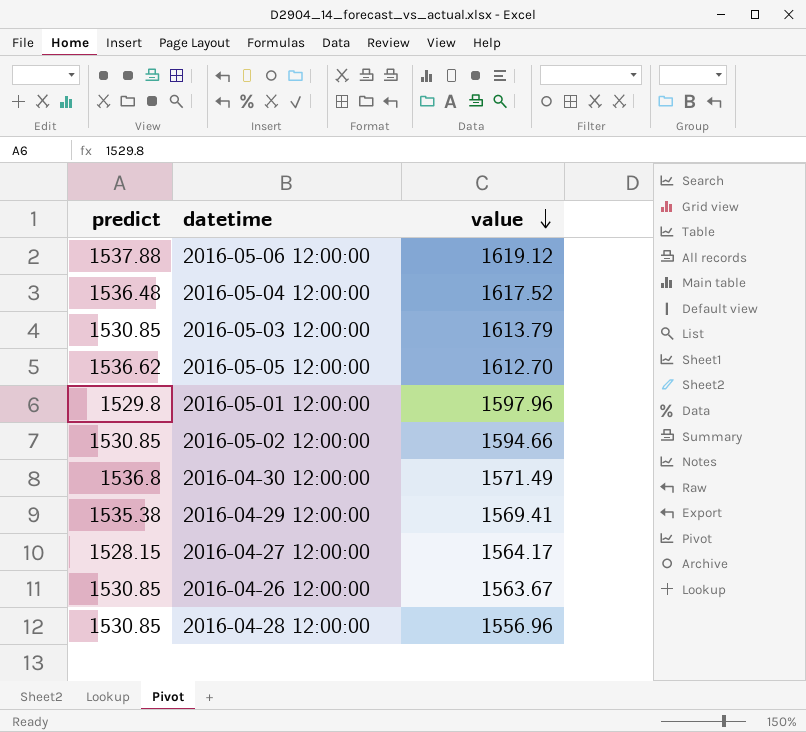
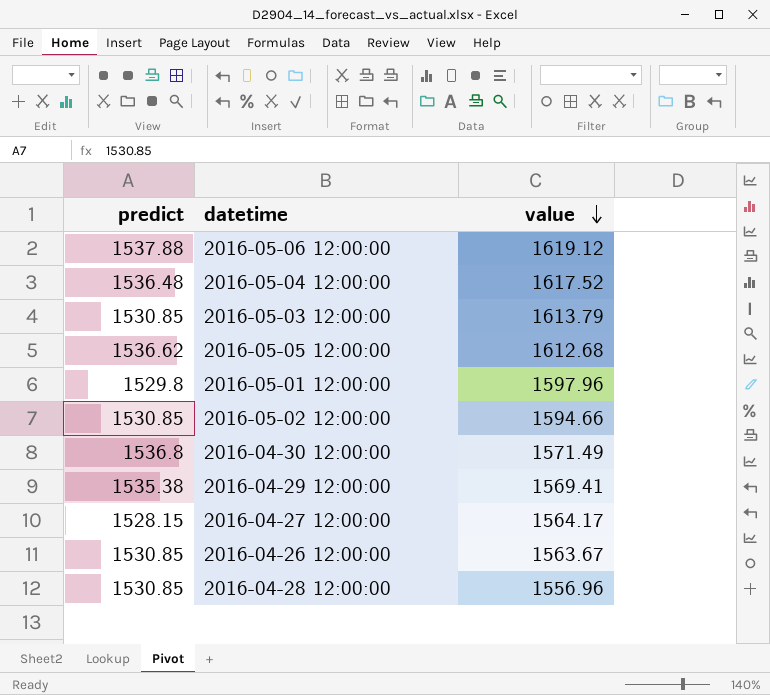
2016-05-05 12:00:00 | value: 1612.70 -> 1612.68

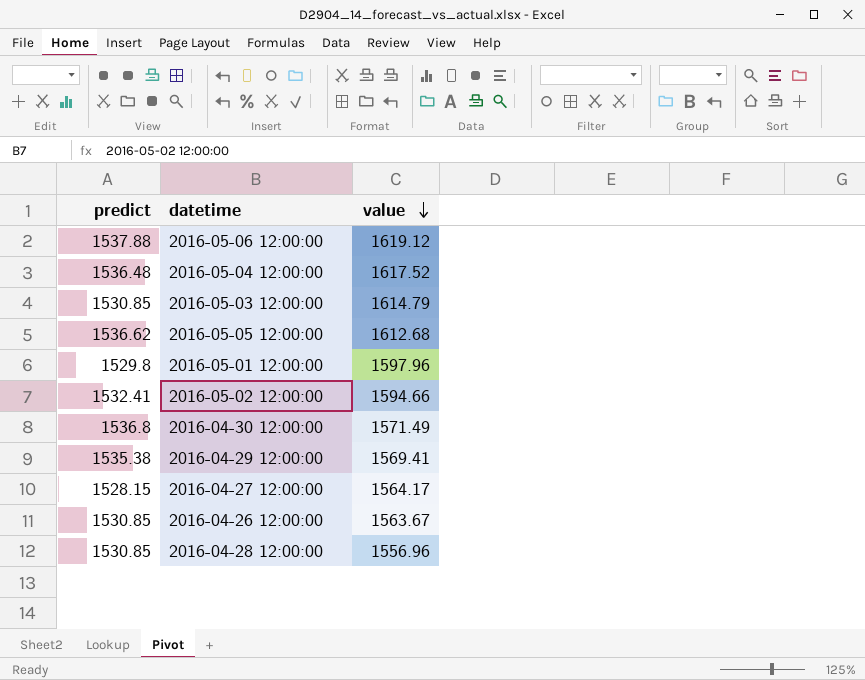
2016-05-03 12:00:00 | value: 1613.79 -> 1614.79
2016-05-02 12:00:00 | predict: 1530.85 -> 1532.41

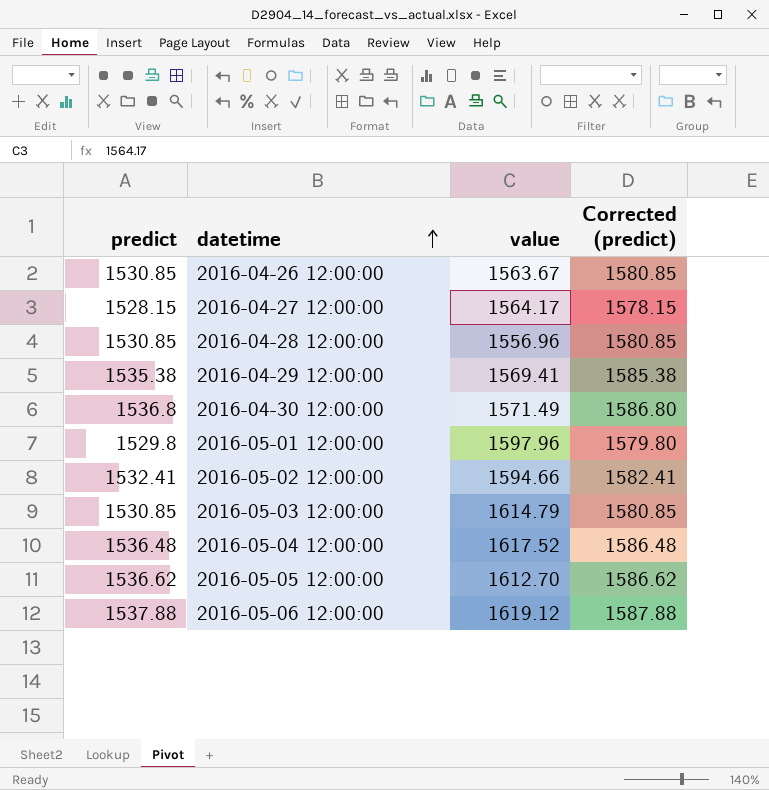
row order: value descending -> datetime ascending
column Corrected (predict) | formula: none -> [predict] + 50
2016-05-05 12:00:00 | value: 1612.68 -> 1612.70

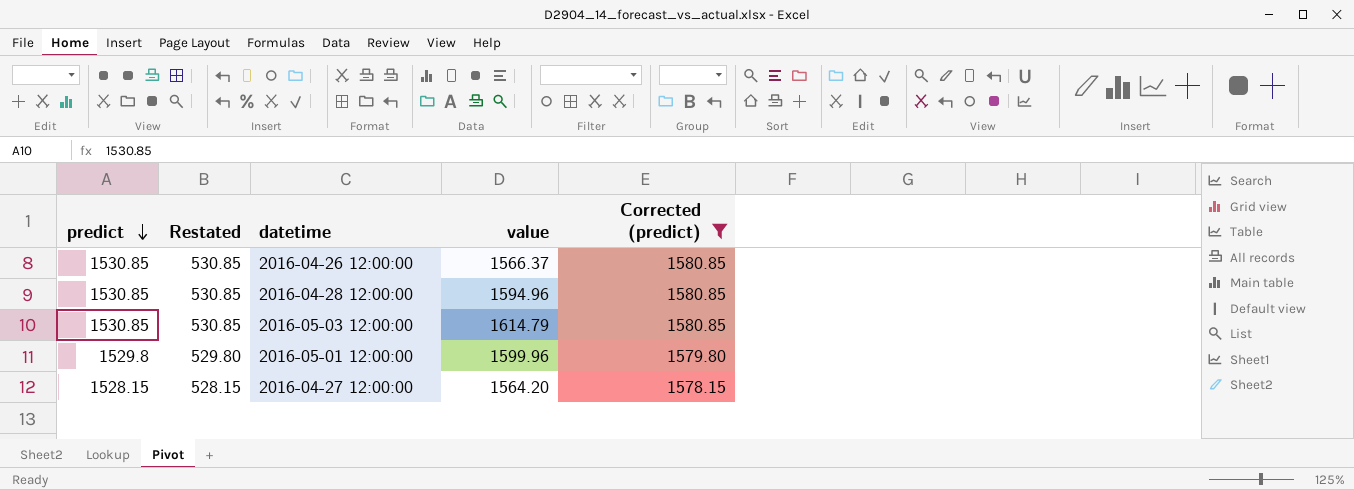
filter: none -> Corrected (predict) <= 1580.85
row order: datetime ascending -> predict descending
column Restated | formula: none -> [predict] - 1000
2016-04-26 12:00:00 | value: 1563.67 -> 1566.37
2016-04-28 12:00:00 | value: 1556.96 -> 1594.96
2016-05-01 12:00:00 | value: 1597.96 -> 1599.96
2016-04-27 12:00:00 | value: 1564.17 -> 1564.20

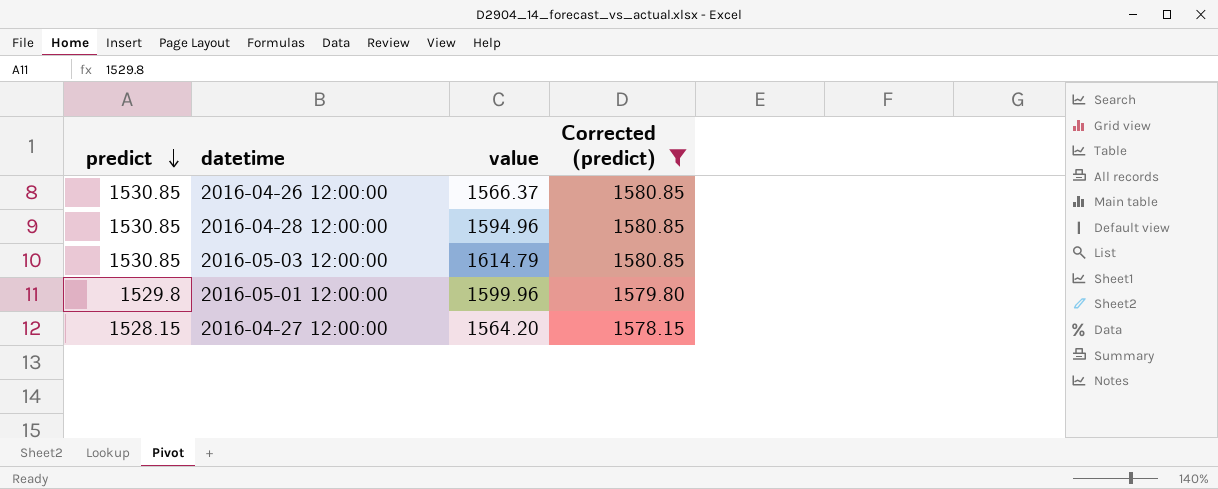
column Restated | formula: [predict] - 1000 -> none

